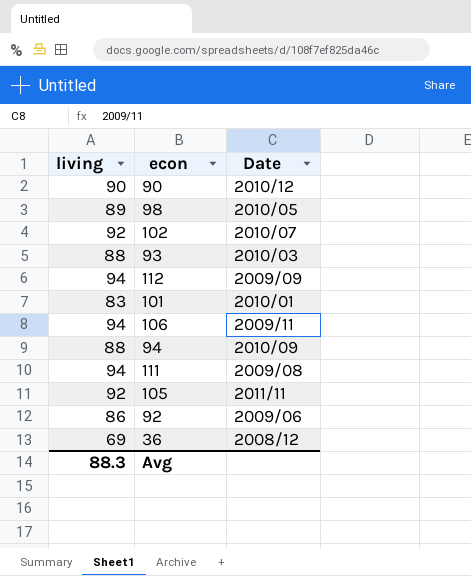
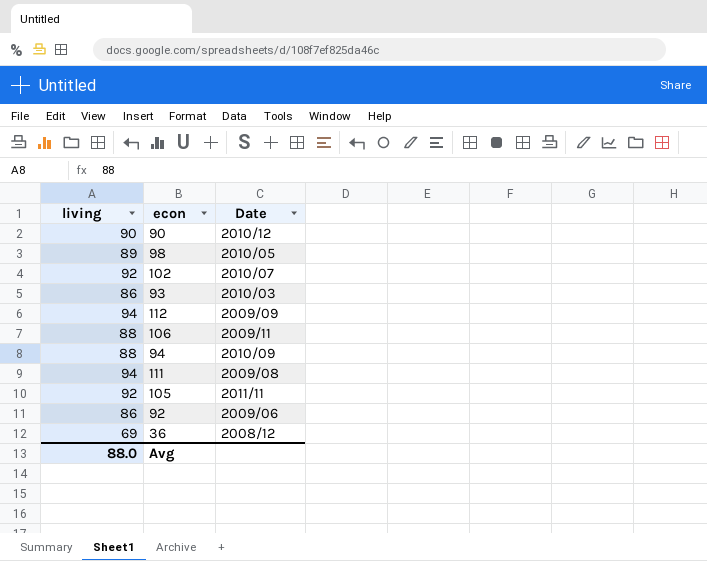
row 101: 83 | 2010/01 -> none
93 | living: 88 -> 86
106 | living: 94 -> 88
Avg | living: 88.3 -> 88.0

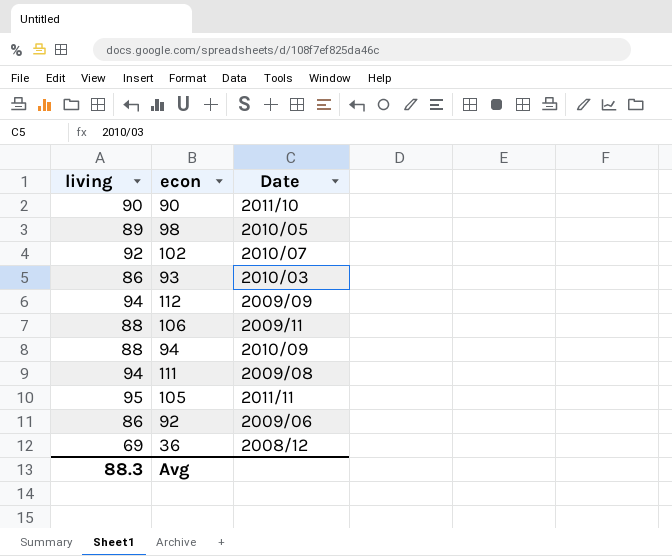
90 | Date: 2010/12 -> 2011/10
105 | living: 92 -> 95
Avg | living: 88.0 -> 88.3

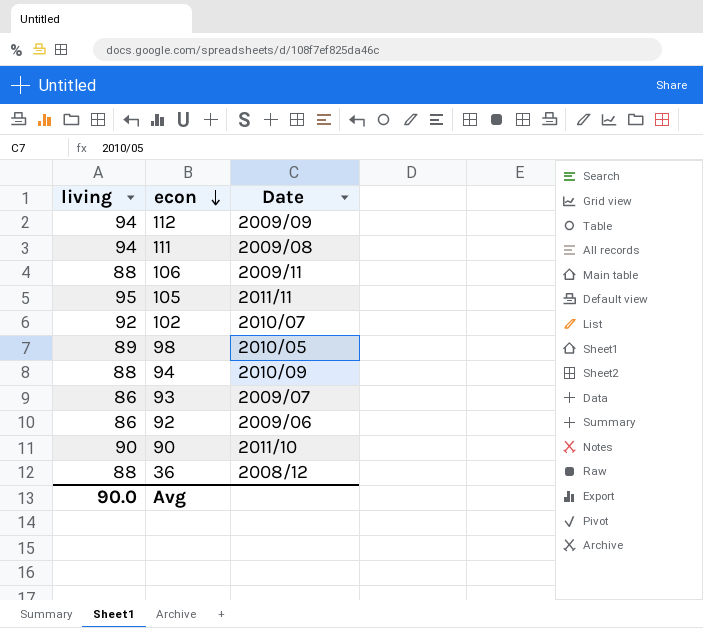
row order: none -> econ descending
93 | Date: 2010/03 -> 2009/07
36 | living: 69 -> 88
Avg | living: 88.3 -> 90.0

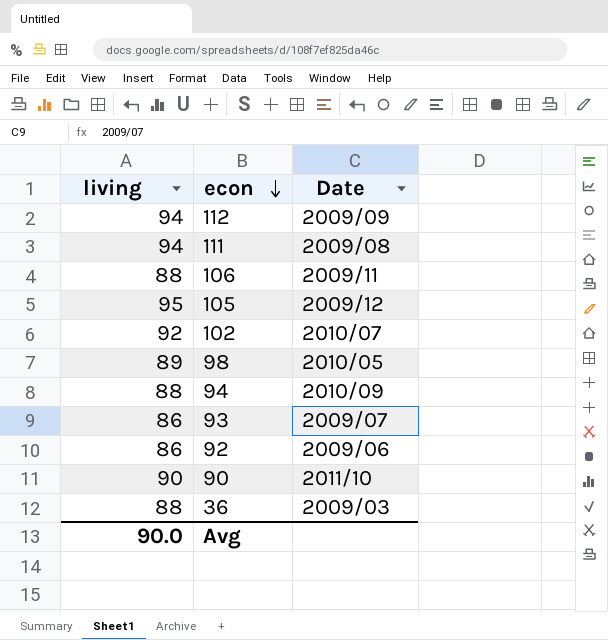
105 | Date: 2011/11 -> 2009/12
36 | Date: 2008/12 -> 2009/03

